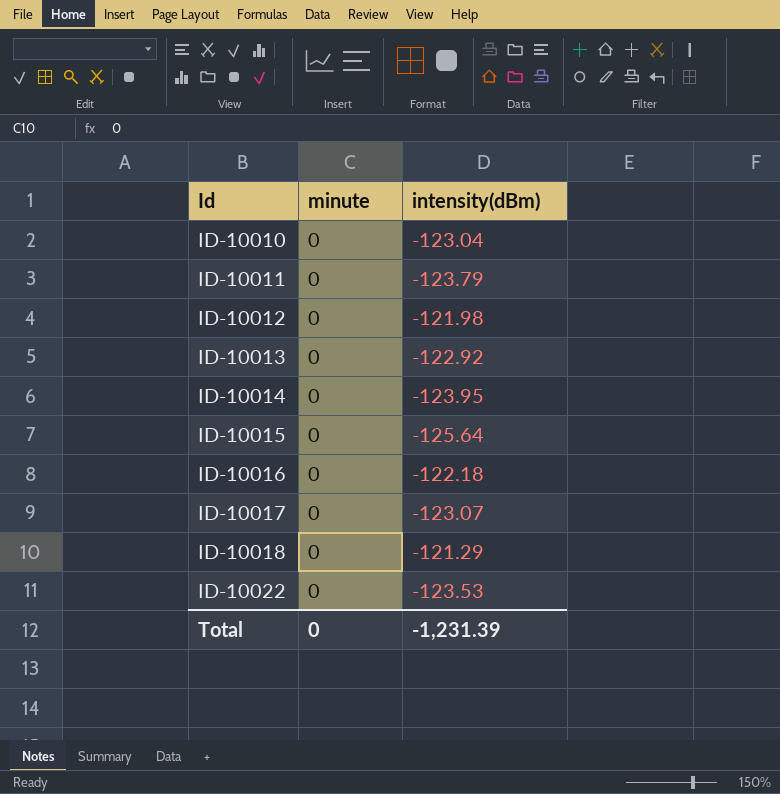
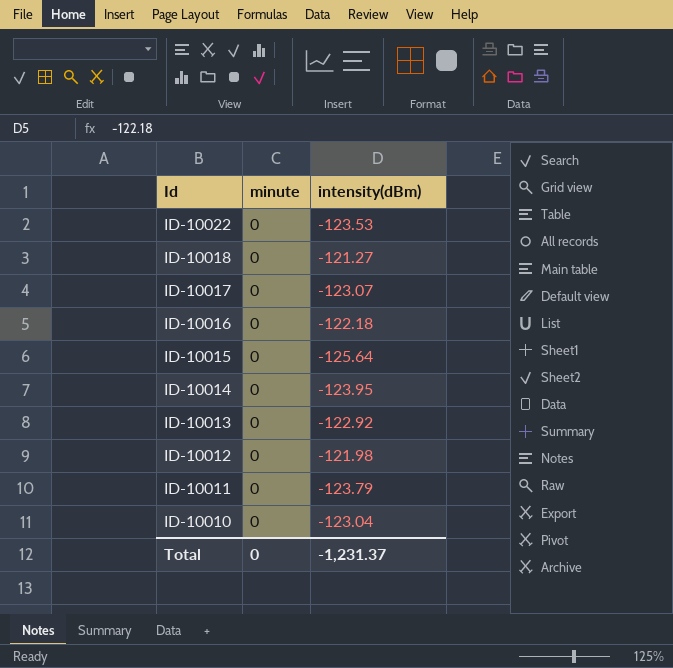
row order: Id ascending -> Id descending
ID-10018 | intensity(dBm): -121.29 -> -121.27
Total | intensity(dBm): -1,231.39 -> -1,231.37

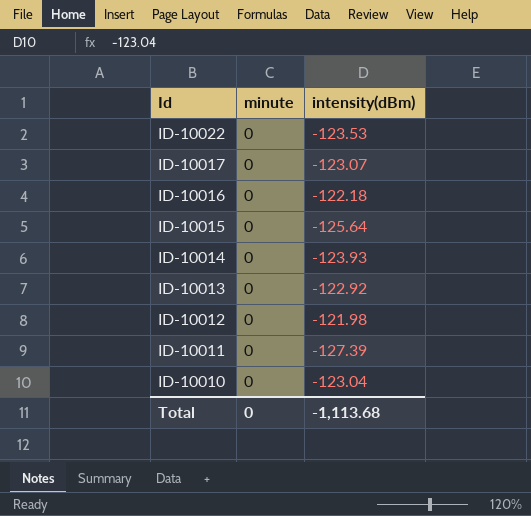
row ID-10018: 0 | -121.27 -> none
ID-10014 | intensity(dBm): -123.95 -> -123.93
ID-10011 | intensity(dBm): -123.79 -> -127.39
Total | intensity(dBm): -1,231.37 -> -1,113.68

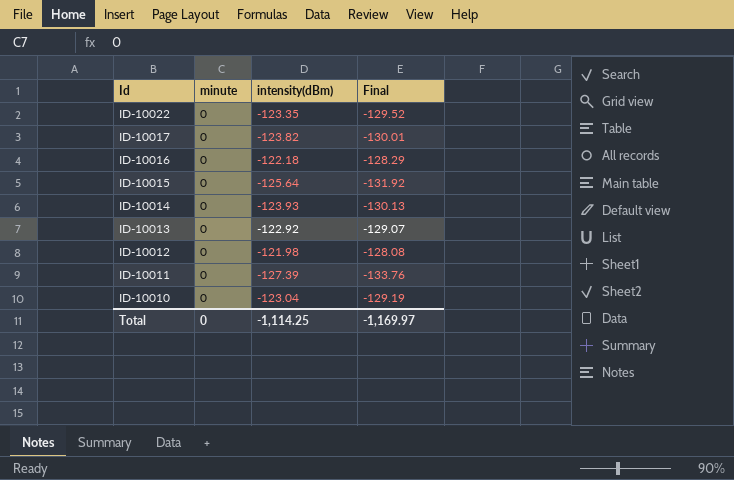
column Final | formula: none -> [intensity(dBm)] * 1.05
ID-10022 | intensity(dBm): -123.53 -> -123.35
ID-10017 | intensity(dBm): -123.07 -> -123.82
Total | intensity(dBm): -1,113.68 -> -1,114.25

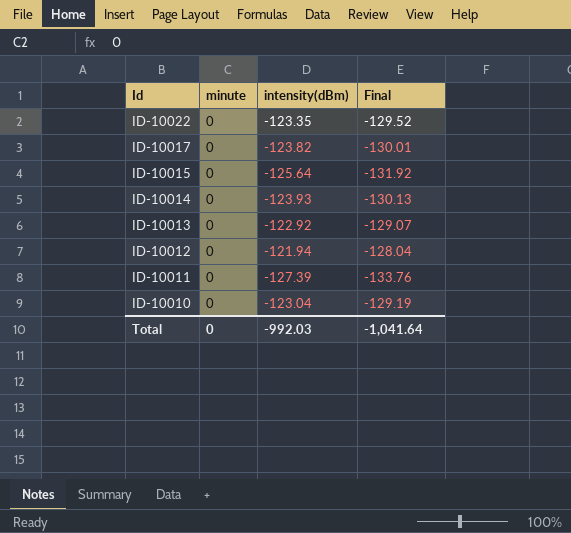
row ID-10016: 0 | -122.18 | -128.29 -> none
ID-10012 | intensity(dBm): -121.98 -> -121.94
ID-10012 | Final: -128.08 -> -128.04
Total | intensity(dBm): -1,114.25 -> -992.03
Total | Final: -1,169.97 -> -1,041.64

